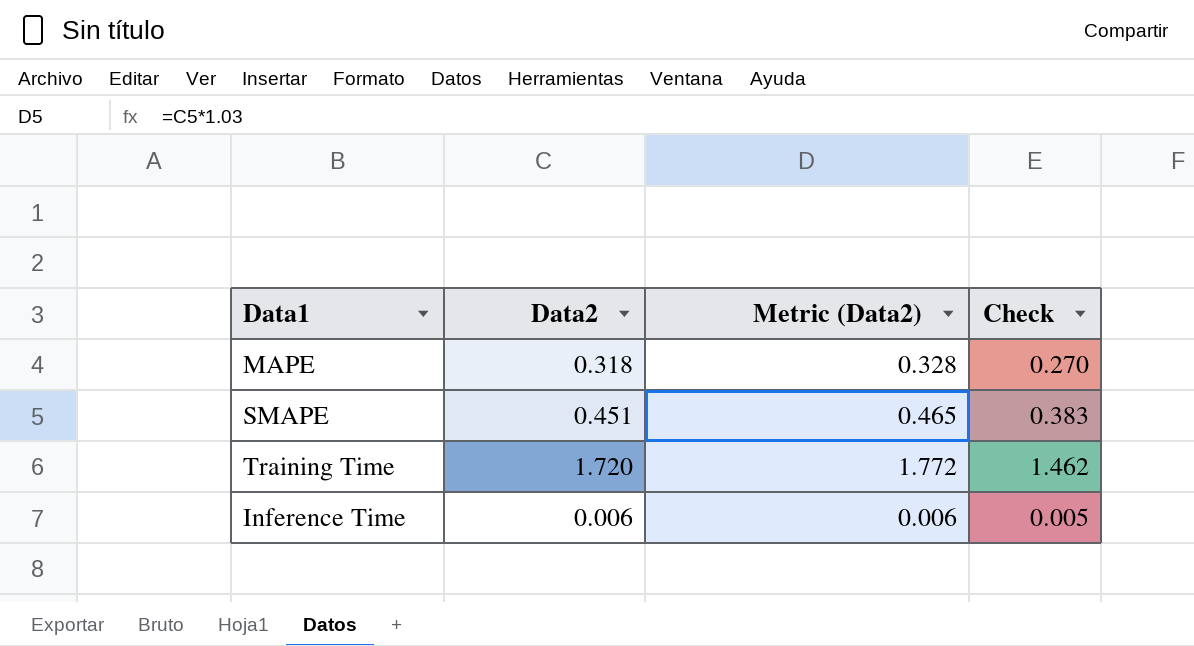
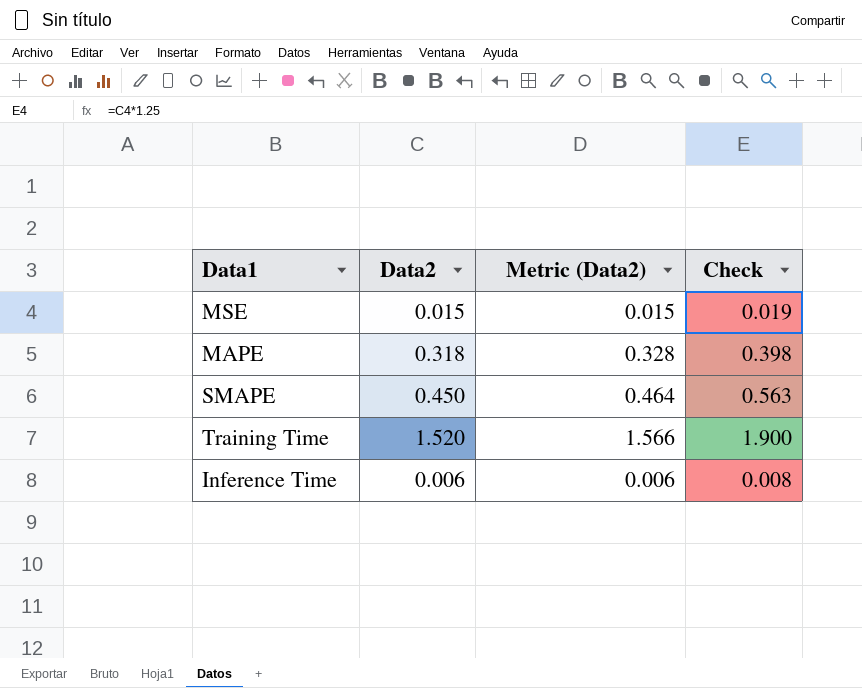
column Check | formula: [Data2] * 0.85 -> [Data2] * 1.25
row MSE: none -> 0.015 | 0.015 | 0.019
SMAPE | Data2: 0.451 -> 0.450
SMAPE | Metric (Data2): 0.465 -> 0.464
Training Time | Data2: 1.720 -> 1.520
Training Time | Metric (Data2): 1.772 -> 1.566

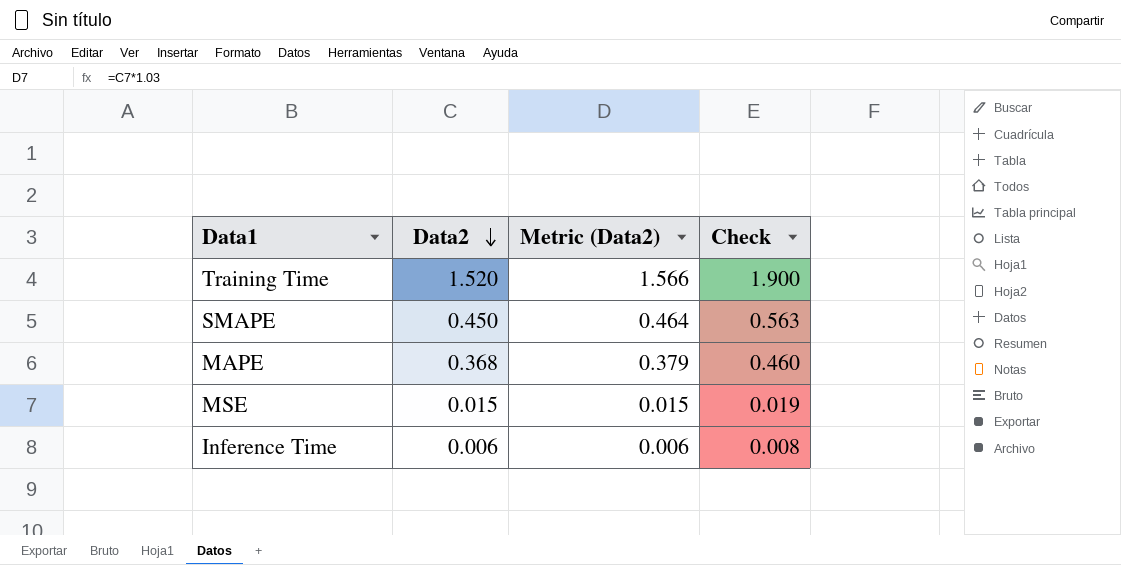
row order: none -> Data2 descending
MAPE | Data2: 0.318 -> 0.368
MAPE | Metric (Data2): 0.328 -> 0.379
MAPE | Check: 0.398 -> 0.460

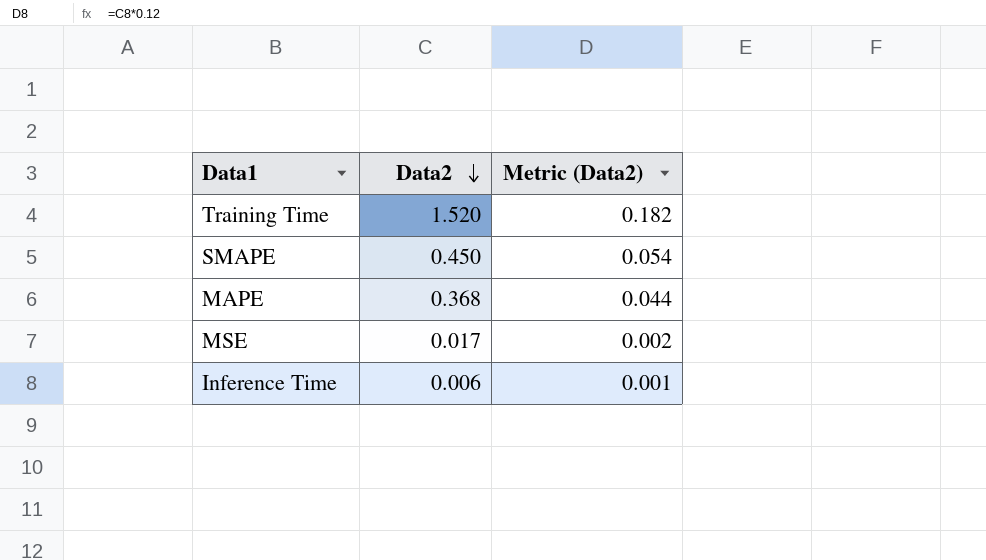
column Check | formula: [Data2] * 1.25 -> none
column Metric (Data2) | formula: [Data2] * 1.03 -> [Data2] * 0.12
MSE | Data2: 0.015 -> 0.017

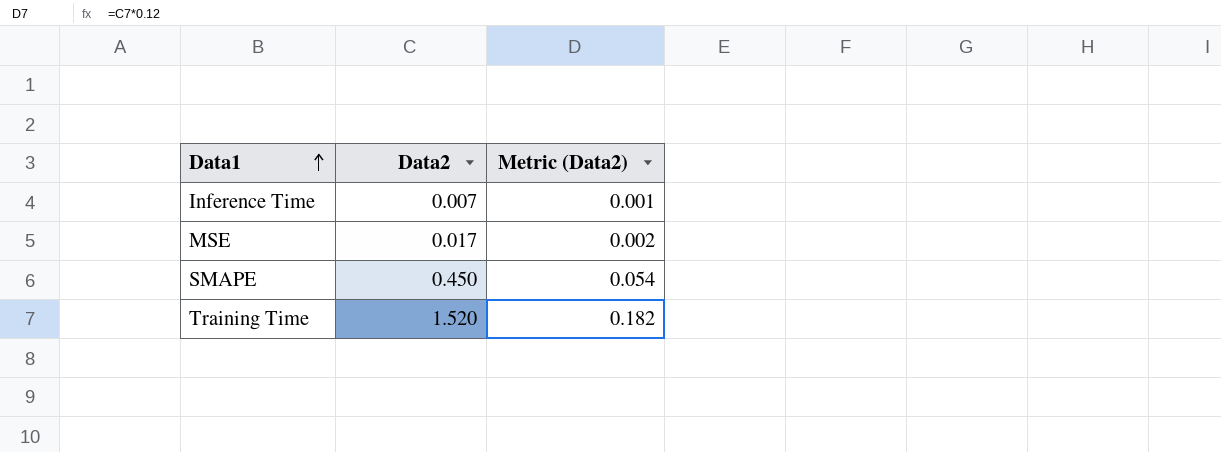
row order: Data2 descending -> Data1 ascending
row MAPE: 0.368 | 0.044 -> none
Inference Time | Data2: 0.006 -> 0.007

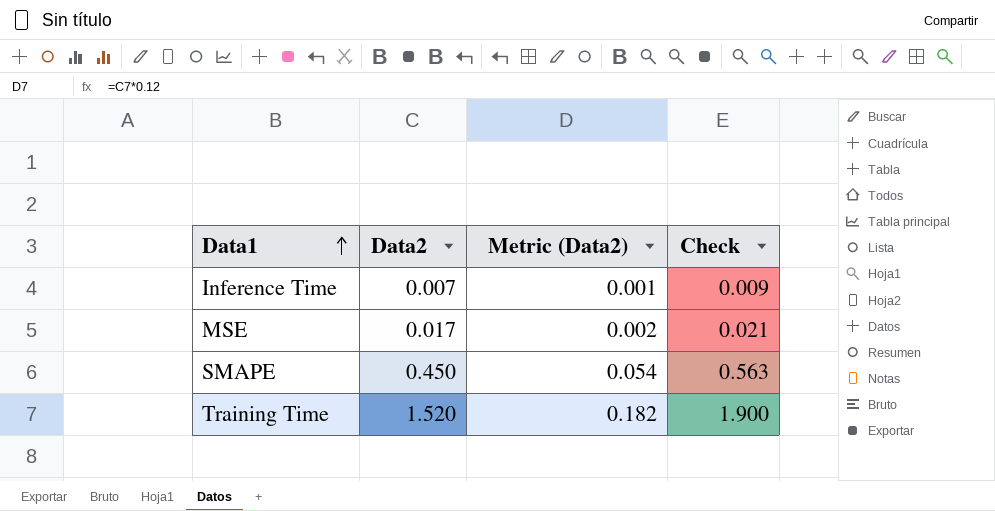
column Check | formula: none -> [Data2] * 1.25

